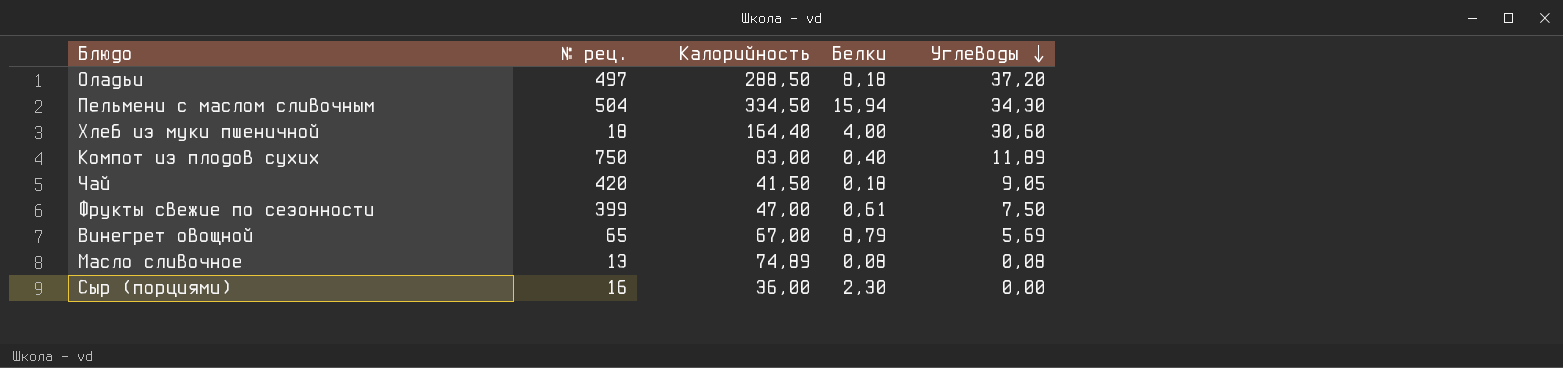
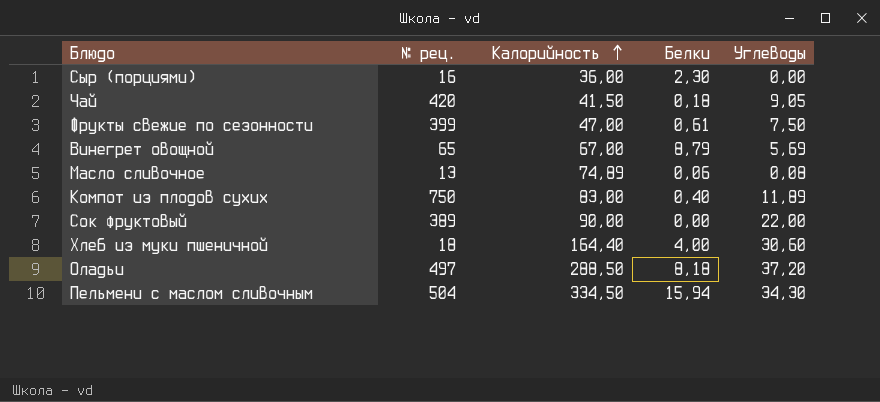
row order: Углеводы descending -> Калорийность ascending
Масло сливочное | Белки: 0,08 -> 0,06
row Сок фруктовый: none -> 389 | 90,00 | 0,00 | 22,00

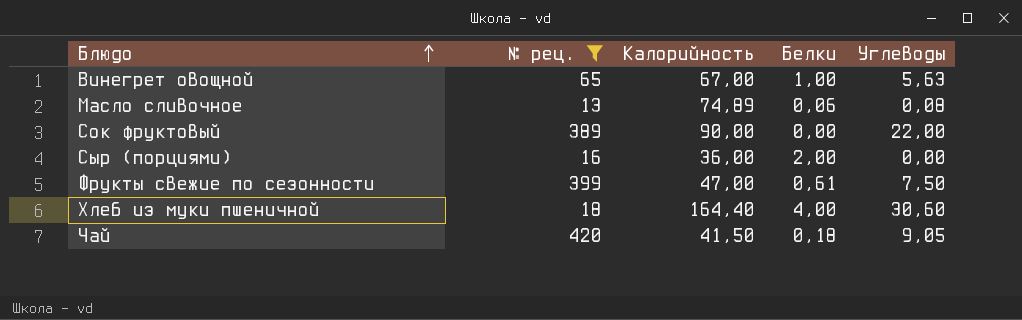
filter: none -> № рец. <= 420
row order: Калорийность ascending -> Блюдо ascending
Винегрет овощной | Белки: 8,79 -> 1,00
Винегрет овощной | Углеводы: 5,69 -> 5,63
Сыр (порциями) | Белки: 2,30 -> 2,00

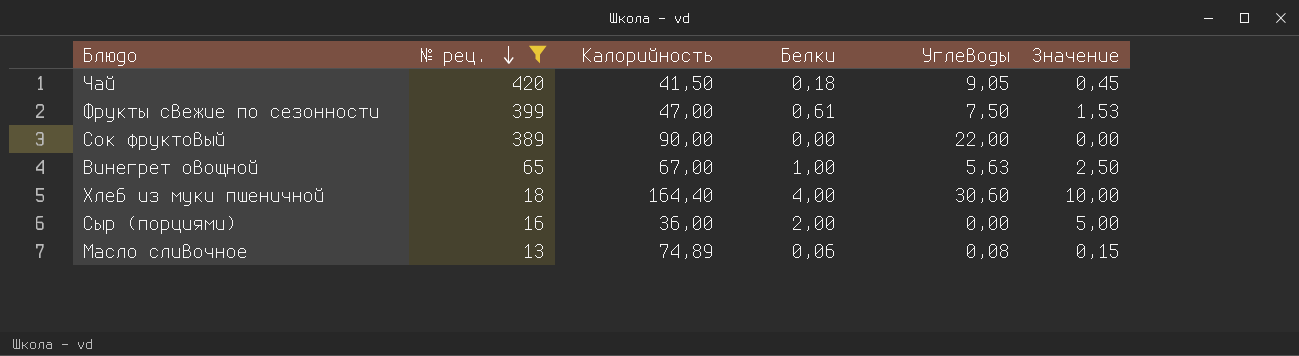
row order: Блюдо ascending -> № рец. descending
column Значение | formula: none -> [Белки] * 2,5

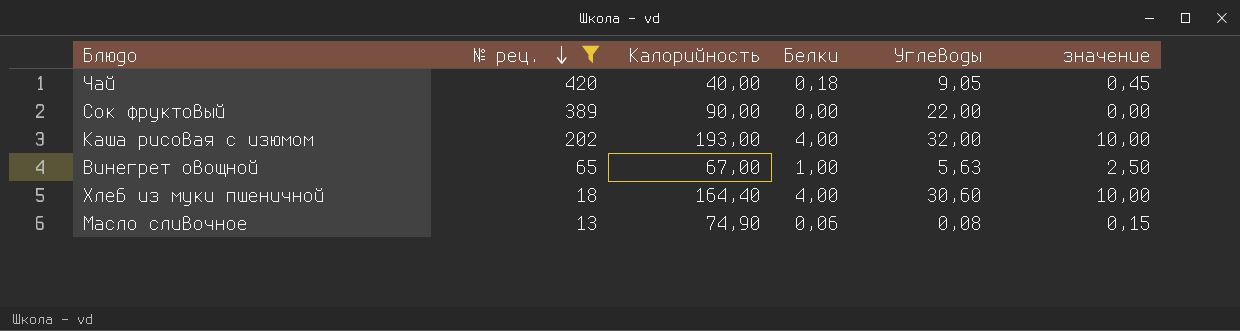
column name: Значение -> значение
row Фрукты свежие по сезонности: 399 | 47,00 | 0,61 | 7,50 | 1,53 -> none
row Сыр (порциями): 16 | 36,00 | 2,00 | 0,00 | 5,00 -> none
Чай | Калорийность: 41,50 -> 40,00
row Каша рисовая с изюмом: none -> 202 | 193,00 | 4,00 | 32,00 | 10,00
Масло сливочное | Калорийность: 74,89 -> 74,90

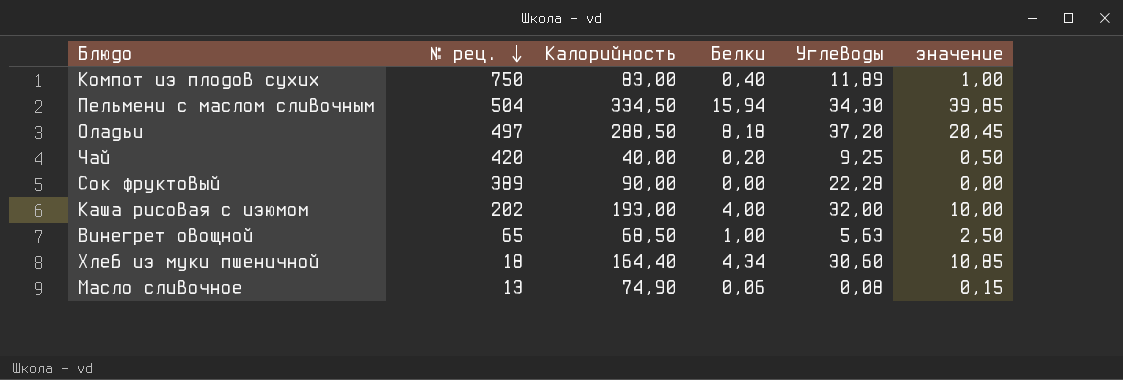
filter: № рец. <= 420 -> none
Чай | Белки: 0,18 -> 0,20
Чай | Углеводы: 9,05 -> 9,25
Чай | значение: 0,45 -> 0,50
Сок фруктовый | Углеводы: 22,00 -> 22,28
Винегрет овощной | Калорийность: 67,00 -> 68,50
Хлеб из муки пшеничной | Белки: 4,00 -> 4,34
Хлеб из муки пшеничной | значение: 10,00 -> 10,85

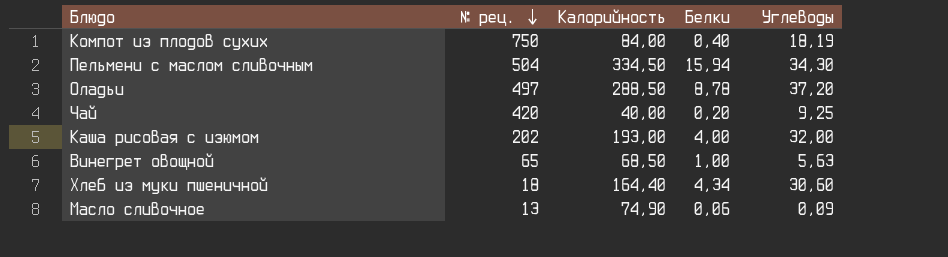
column значение | formula: [Белки] * 2,5 -> none
row Сок фруктовый: 389 | 90,00 | 0,00 | 22,28 | 0,00 -> none
Компот из плодов сухих | Калорийность: 83,00 -> 84,00
Компот из плодов сухих | Углеводы: 11,89 -> 18,19
Оладьи | Белки: 8,18 -> 8,78
Масло сливочное | Углеводы: 0,08 -> 0,09

